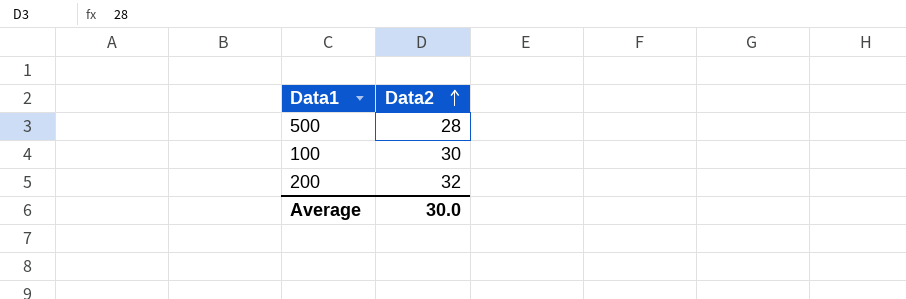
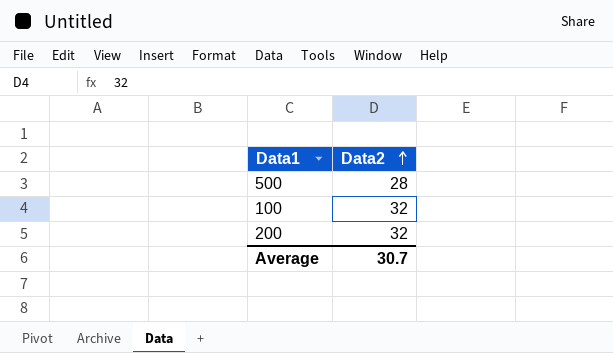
100 | Data2: 30 -> 32
Average | Data2: 30.0 -> 30.7

